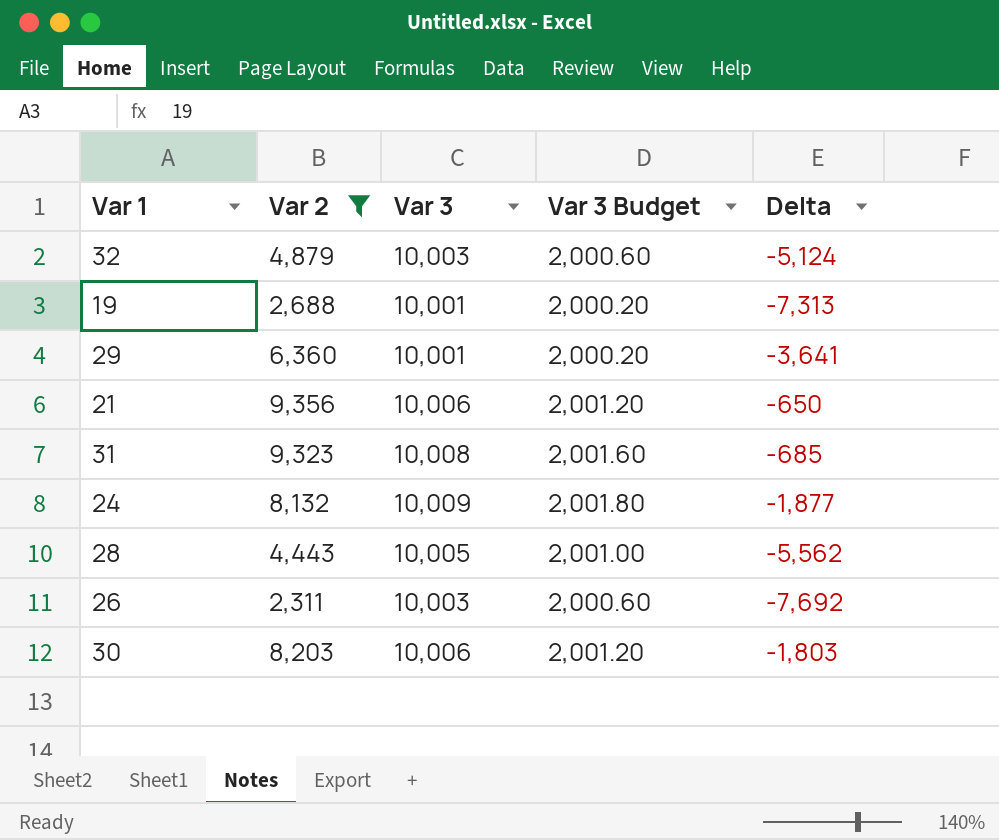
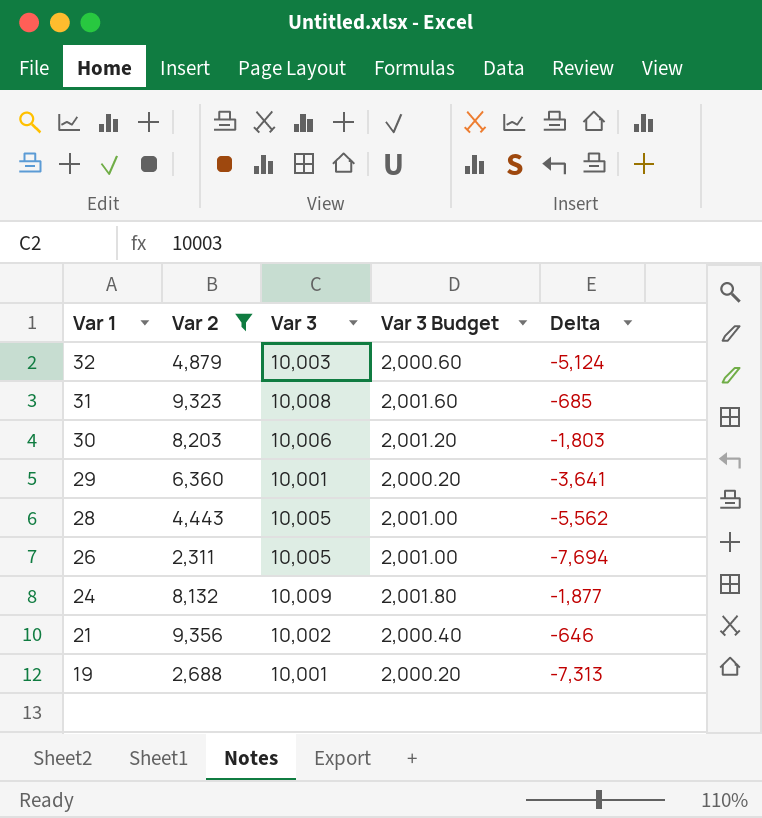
row order: none -> Var 1 descending
26 | Var 3: 10,003 -> 10,005
26 | Var 3 Budget: 2,000.60 -> 2,001.00
26 | Delta: -7,692 -> -7,694
21 | Var 3: 10,006 -> 10,002
21 | Var 3 Budget: 2,001.20 -> 2,000.40
21 | Delta: -650 -> -646

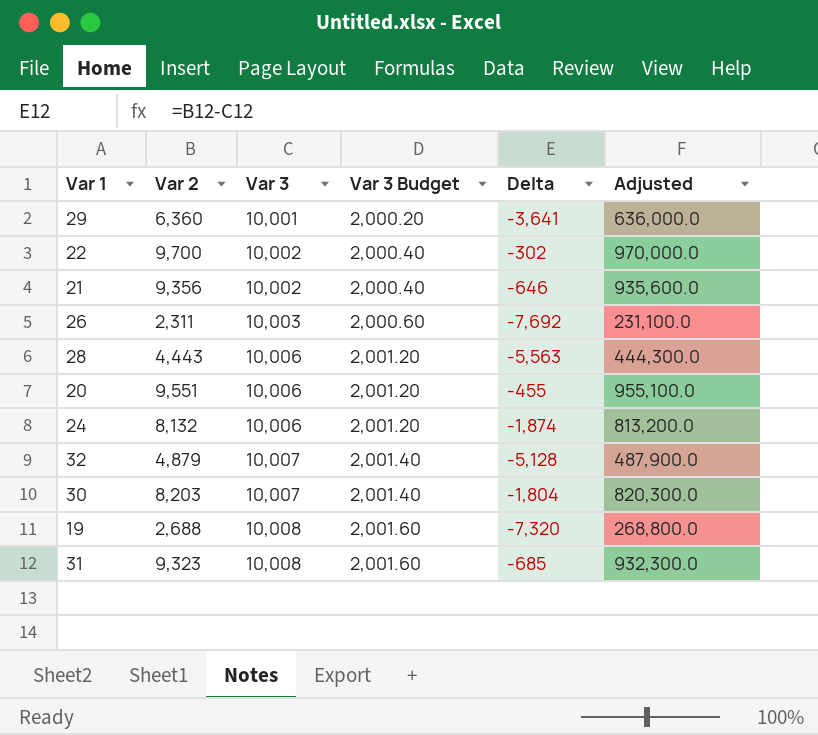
filter: Var 2 <= 9,356 -> none
row order: Var 1 descending -> Var 3 ascending
column Adjusted | formula: none -> [Var 2] * 100
26 | Var 3: 10,005 -> 10,003
26 | Var 3 Budget: 2,001.00 -> 2,000.60
26 | Delta: -7,694 -> -7,692
28 | Var 3: 10,005 -> 10,006
28 | Var 3 Budget: 2,001.00 -> 2,001.20
28 | Delta: -5,562 -> -5,563
24 | Var 3: 10,009 -> 10,006
24 | Var 3 Budget: 2,001.80 -> 2,001.20
24 | Delta: -1,877 -> -1,874
32 | Var 3: 10,003 -> 10,007
32 | Var 3 Budget: 2,000.60 -> 2,001.40
32 | Delta: -5,124 -> -5,128
30 | Var 3: 10,006 -> 10,007
30 | Var 3 Budget: 2,001.20 -> 2,001.40
30 | Delta: -1,803 -> -1,804
19 | Var 3: 10,001 -> 10,008
19 | Var 3 Budget: 2,000.20 -> 2,001.60
19 | Delta: -7,313 -> -7,320

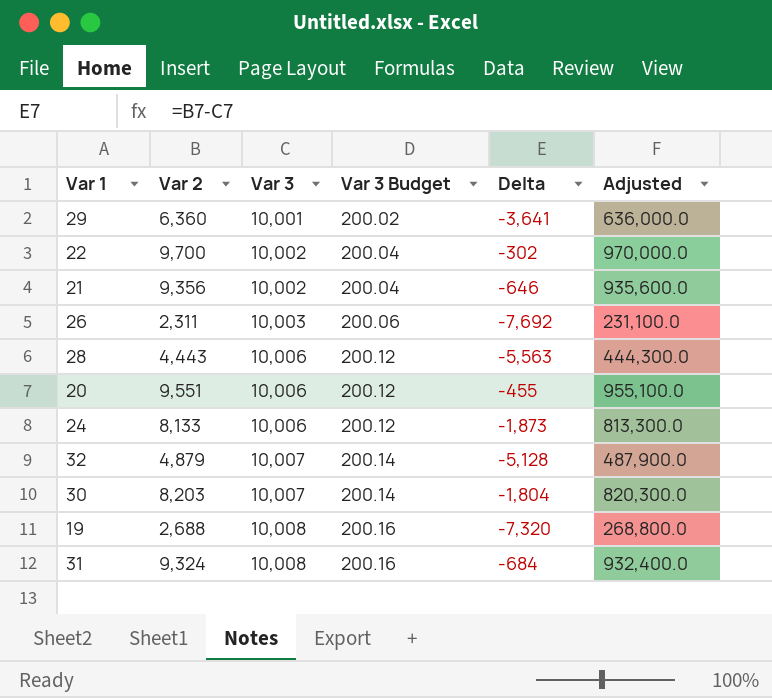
column Var 3 Budget | formula: [Var 3] * 0.2 -> [Var 3] * 0.02
24 | Var 2: 8,132 -> 8,133
24 | Delta: -1,874 -> -1,873
24 | Adjusted: 813,200.0 -> 813,300.0
31 | Var 2: 9,323 -> 9,324
31 | Delta: -685 -> -684
31 | Adjusted: 932,300.0 -> 932,400.0

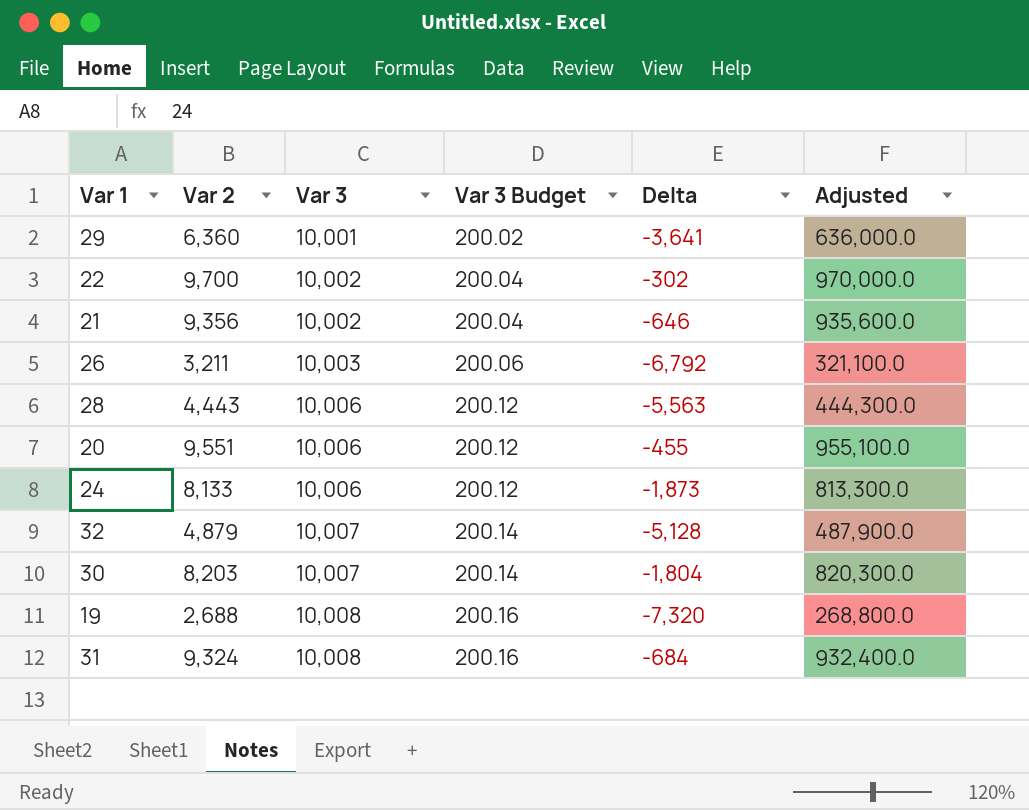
26 | Var 2: 2,311 -> 3,211
26 | Delta: -7,692 -> -6,792
26 | Adjusted: 231,100.0 -> 321,100.0

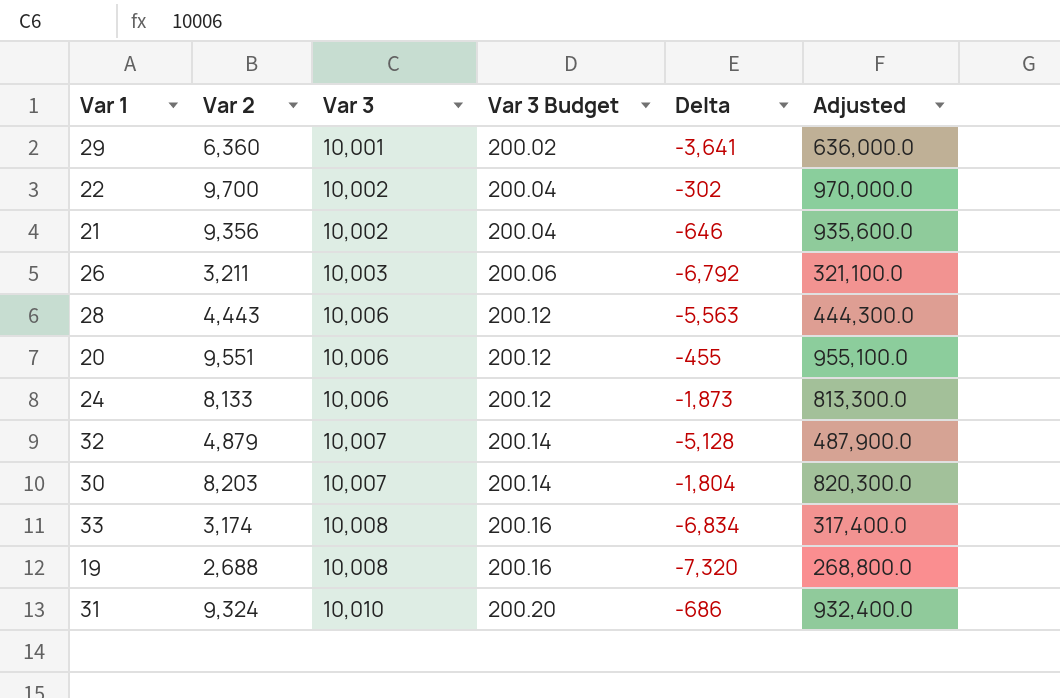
row 33: none -> 3,174 | 10,008 | 200.16 | -6,834 | 317,400.0
31 | Var 3: 10,008 -> 10,010
31 | Var 3 Budget: 200.16 -> 200.20
31 | Delta: -684 -> -686

